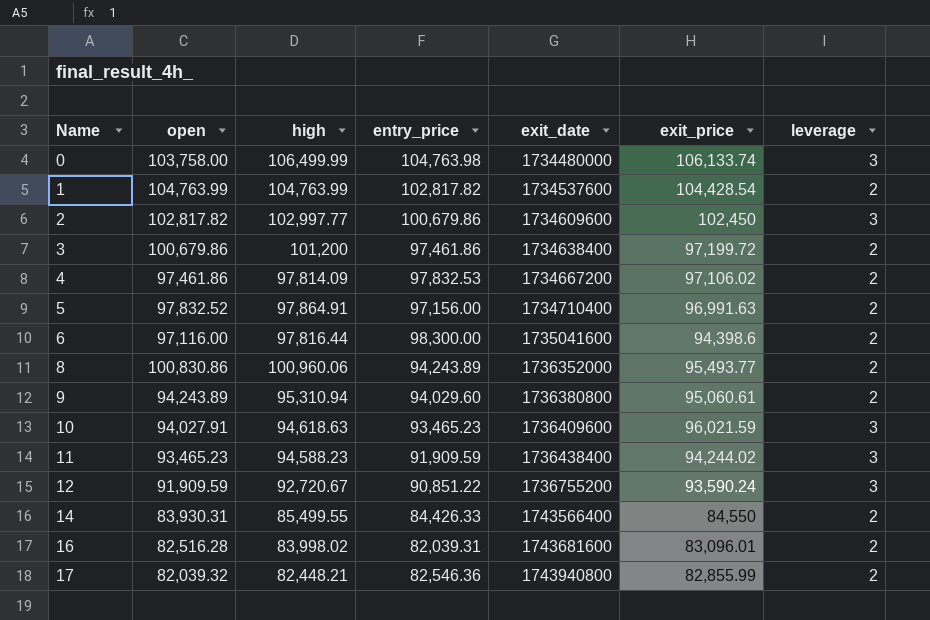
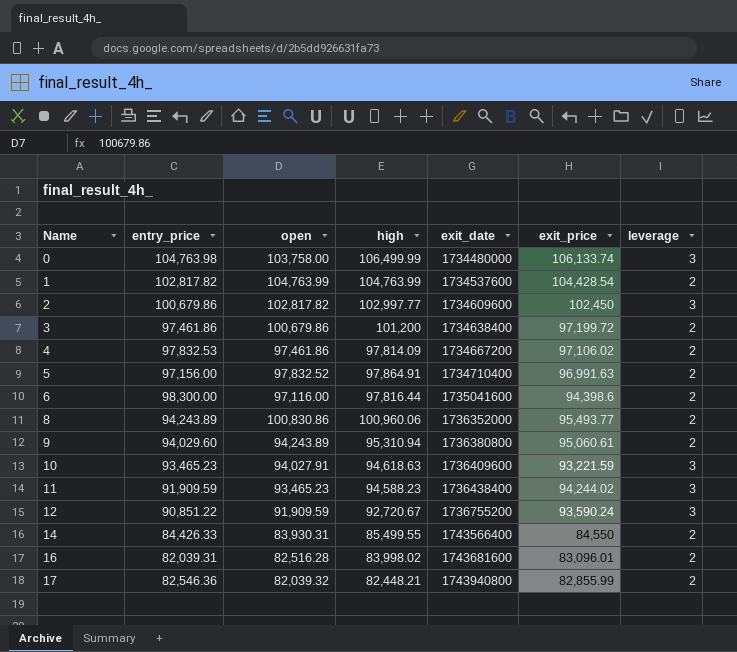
column entry_price | position: 4 -> 2
10 | exit_price: 96,021.59 -> 93,221.59

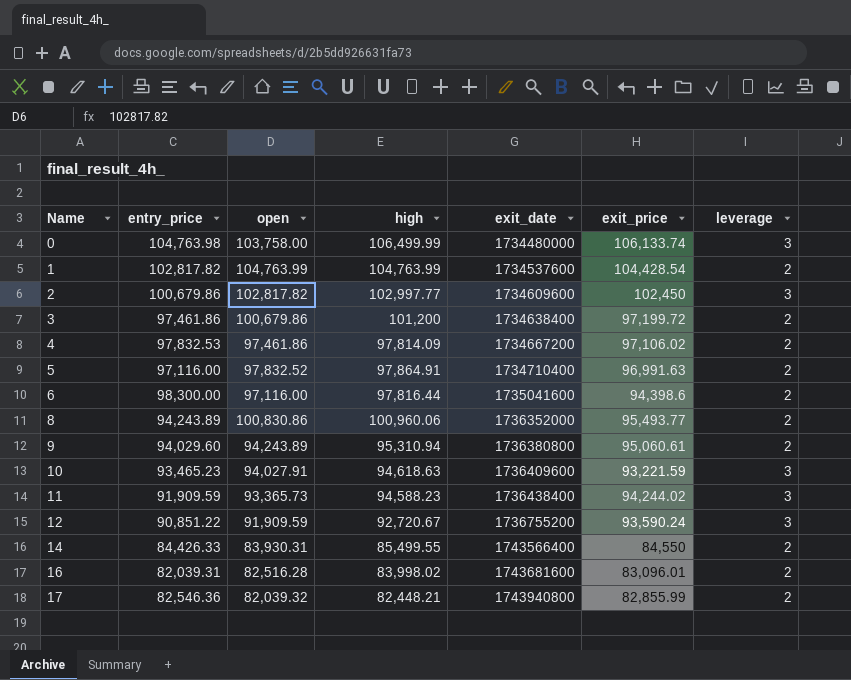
5 | entry_price: 97,156.00 -> 97,116.00
11 | open: 93,465.23 -> 93,365.73

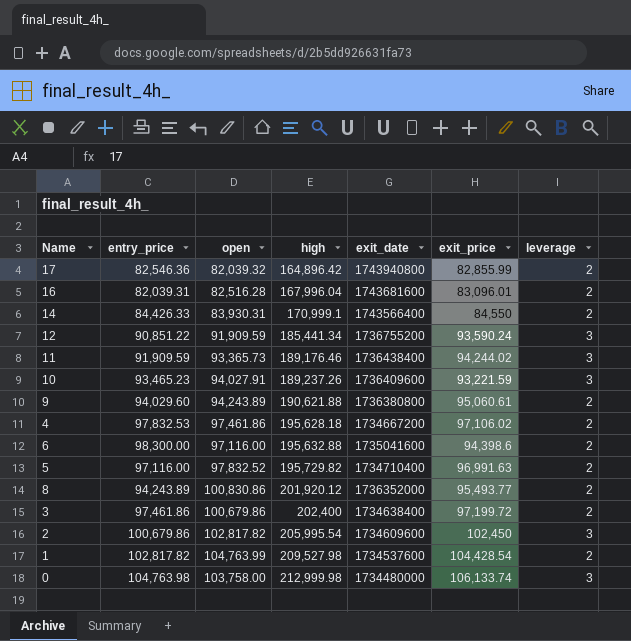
row order: Name ascending -> high ascending
17 | high: 82,448.21 -> 164,896.42
16 | high: 83,998.02 -> 167,996.04
14 | high: 85,499.55 -> 170,999.1
12 | high: 92,720.67 -> 185,441.34
11 | high: 94,588.23 -> 189,176.46
10 | high: 94,618.63 -> 189,237.26
9 | high: 95,310.94 -> 190,621.88
4 | high: 97,814.09 -> 195,628.18
6 | high: 97,816.44 -> 195,632.88
5 | high: 97,864.91 -> 195,729.82
8 | high: 100,960.06 -> 201,920.12
3 | high: 101,200 -> 202,400
2 | high: 102,997.77 -> 205,995.54
1 | high: 104,763.99 -> 209,527.98
0 | high: 106,499.99 -> 212,999.98

